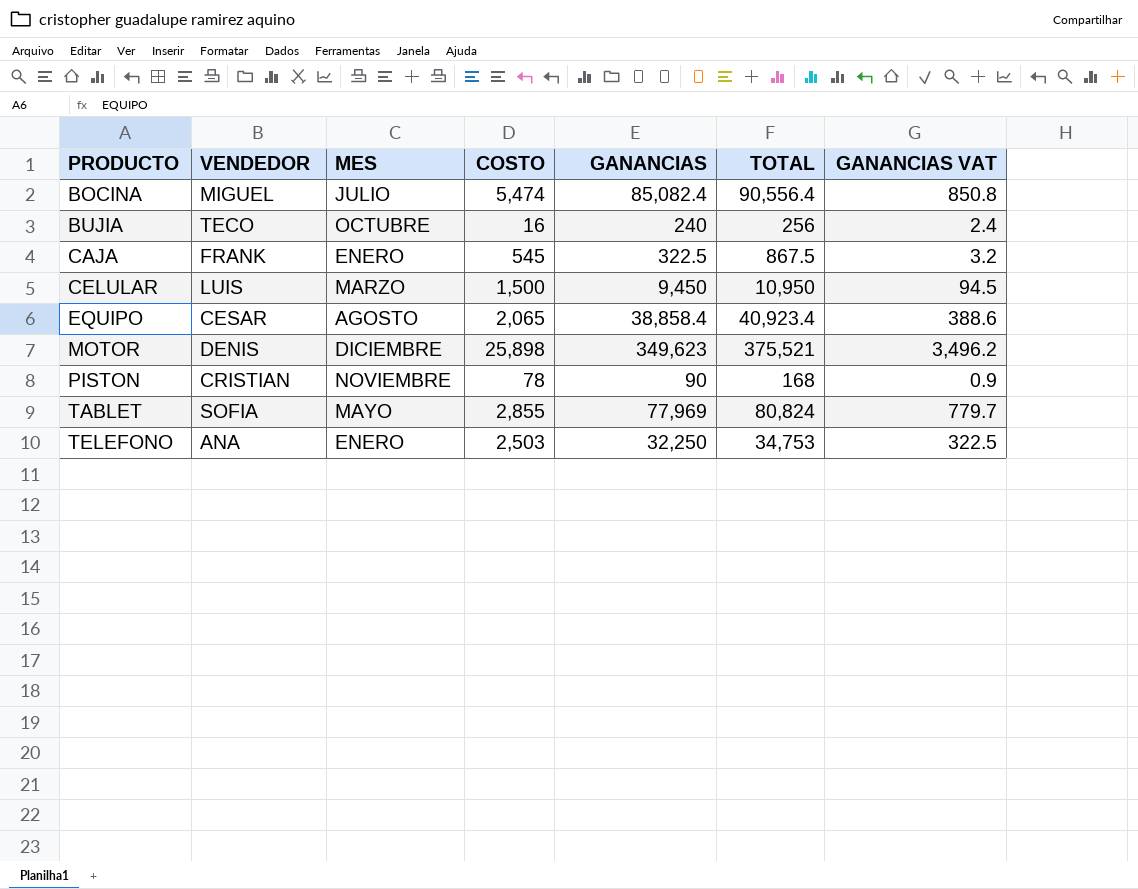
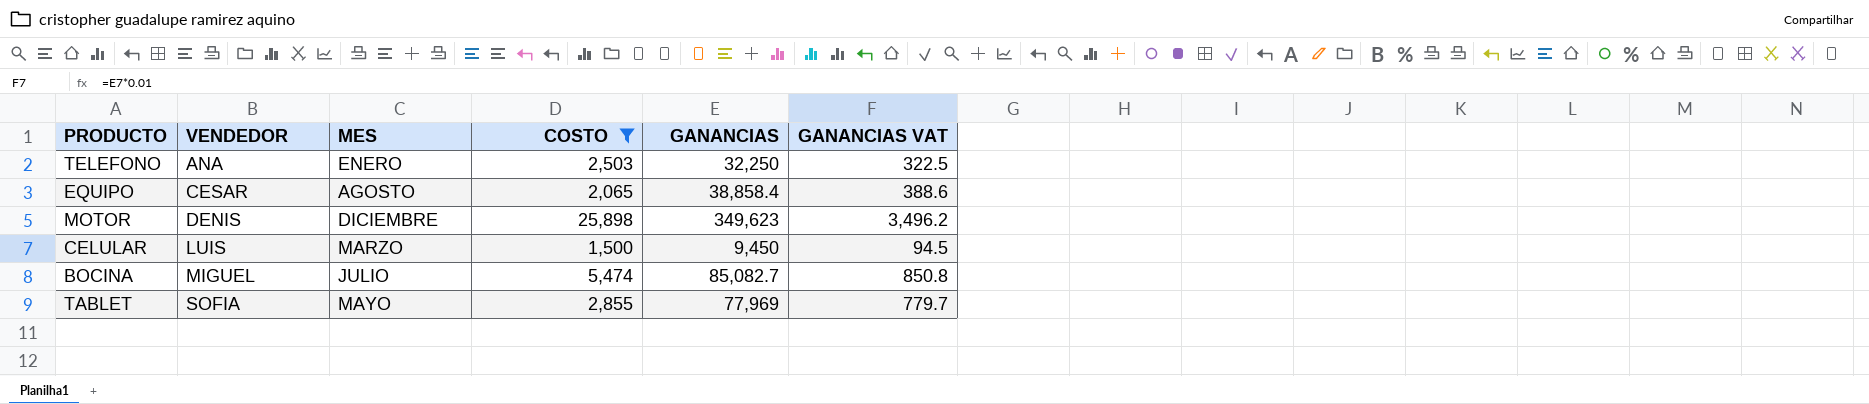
filter: none -> COSTO >= 1,500
row order: PRODUCTO ascending -> VENDEDOR ascending
column TOTAL | formula: [COSTO] + [GANANCIAS] -> none
BOCINA | GANANCIAS: 85,082.4 -> 85,082.7

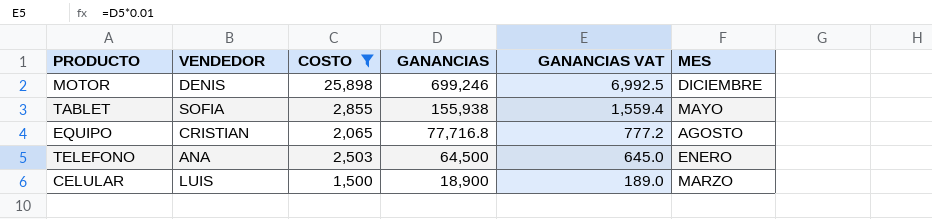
row order: VENDEDOR ascending -> GANANCIAS descending
column MES | position: 3 -> 6
row BOCINA: MIGUEL | JULIO | 5,474 | 85,082.7 | 850.8 -> none
MOTOR | GANANCIAS: 349,623 -> 699,246
MOTOR | GANANCIAS VAT: 3,496.2 -> 6,992.5
TABLET | GANANCIAS: 77,969 -> 155,938
TABLET | GANANCIAS VAT: 779.7 -> 1,559.4
EQUIPO | VENDEDOR: CESAR -> CRISTIAN
EQUIPO | GANANCIAS: 38,858.4 -> 77,716.8
EQUIPO | GANANCIAS VAT: 388.6 -> 777.2
TELEFONO | GANANCIAS: 32,250 -> 64,500
TELEFONO | GANANCIAS VAT: 322.5 -> 645.0
CELULAR | GANANCIAS: 9,450 -> 18,900
CELULAR | GANANCIAS VAT: 94.5 -> 189.0

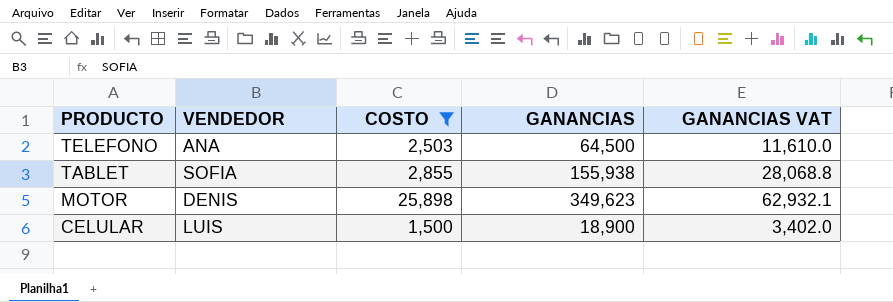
row order: GANANCIAS descending -> PRODUCTO descending
column MES | position: 6 -> none
column GANANCIAS VAT | formula: [GANANCIAS] * 0.01 -> [GANANCIAS] * 0.18
row EQUIPO: CRISTIAN | 2,065 | 77,716.8 | 777.2 | AGOSTO -> none
MOTOR | GANANCIAS: 699,246 -> 349,623

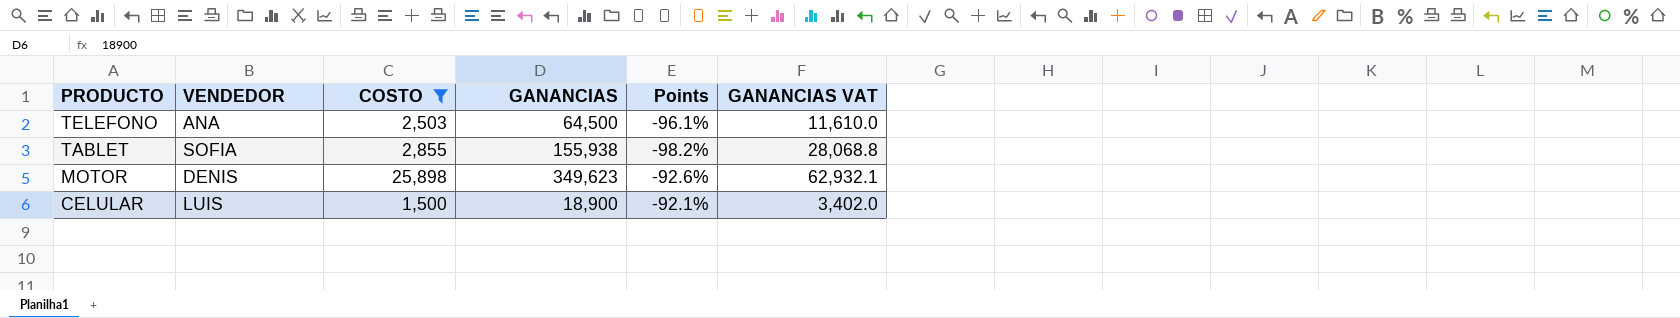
column Points | formula: none -> ([COSTO] - [GANANCIAS]) / [GANANCIAS]

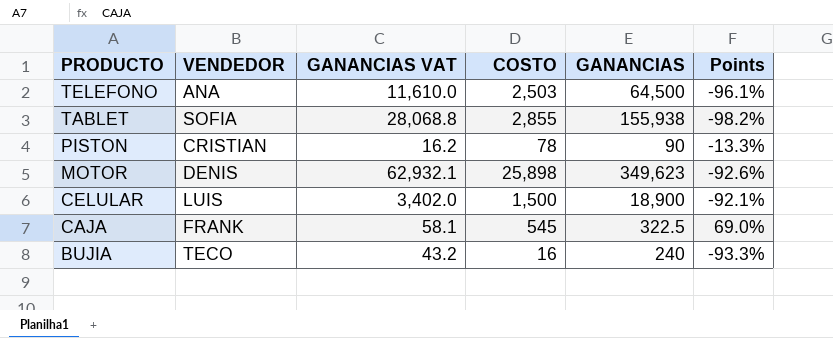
filter: COSTO >= 1,500 -> none
column GANANCIAS VAT | position: 6 -> 3

